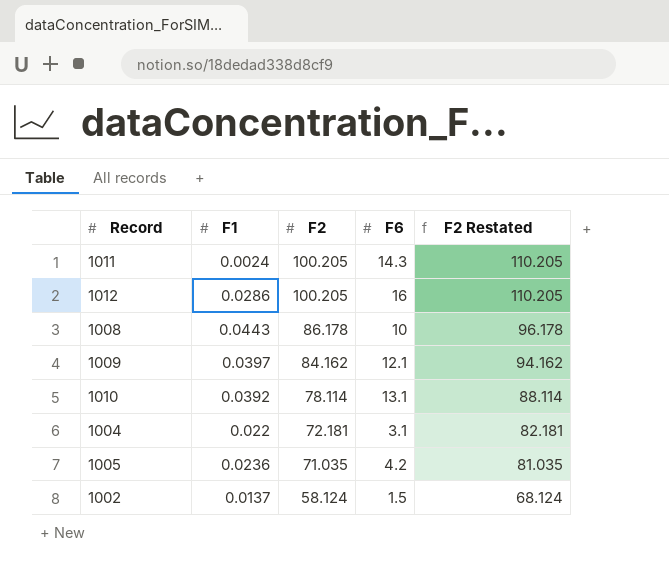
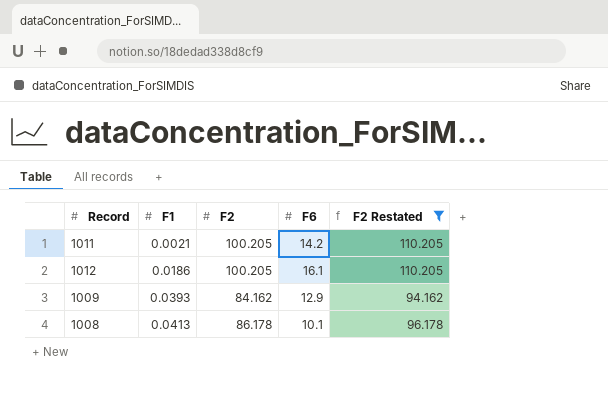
filter: none -> F2 Restated >= 94.162
row order: F2 descending -> F1 ascending
1011 | F1: 0.0024 -> 0.0021
1011 | F6: 14.3 -> 14.2
1012 | F1: 0.0286 -> 0.0186
1012 | F6: 16 -> 16.1
1009 | F1: 0.0397 -> 0.0393
1009 | F6: 12.1 -> 12.9
1008 | F1: 0.0443 -> 0.0413
1008 | F6: 10 -> 10.1

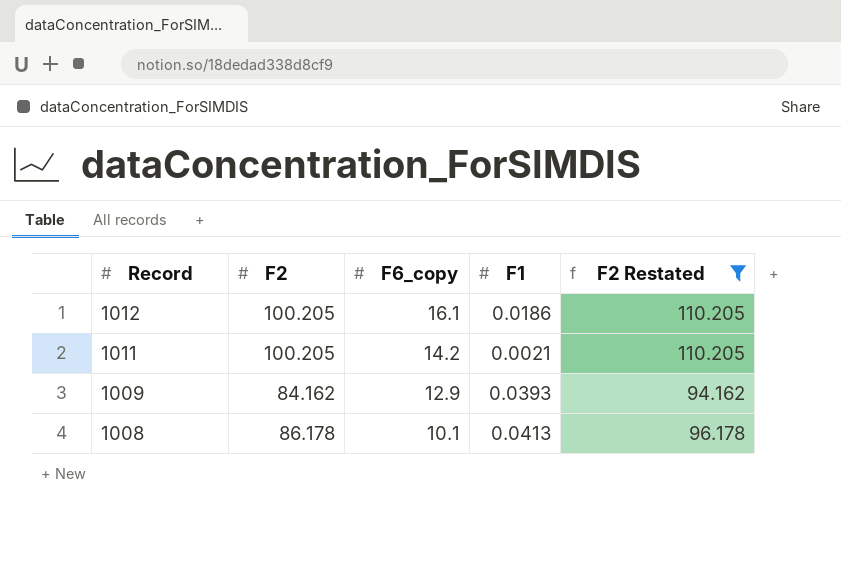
row order: F1 ascending -> Record descending
column name: F6 -> F6_copy
column F1 | position: 2 -> 4

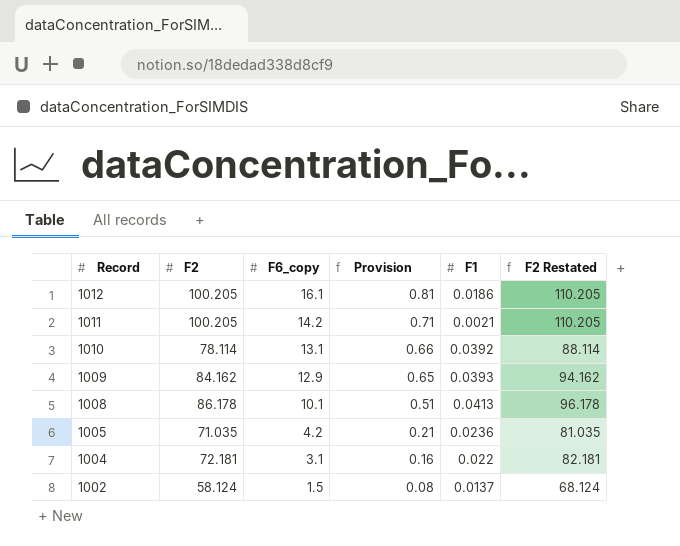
filter: F2 Restated >= 94.162 -> none
column Provision | formula: none -> [F6_copy] * 0.05

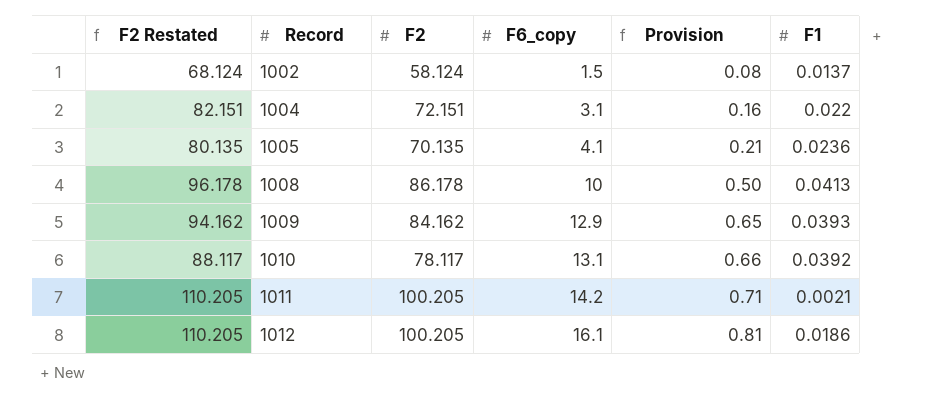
row order: Record descending -> Record ascending
column F2 Restated | position: 6 -> 1
1004 | F2 Restated: 82.181 -> 82.151
1004 | F2: 72.181 -> 72.151
1005 | F2 Restated: 81.035 -> 80.135
1005 | F2: 71.035 -> 70.135
1005 | F6_copy: 4.2 -> 4.1
1008 | F6_copy: 10.1 -> 10
1008 | Provision: 0.51 -> 0.50
1010 | F2 Restated: 88.114 -> 88.117
1010 | F2: 78.114 -> 78.117

